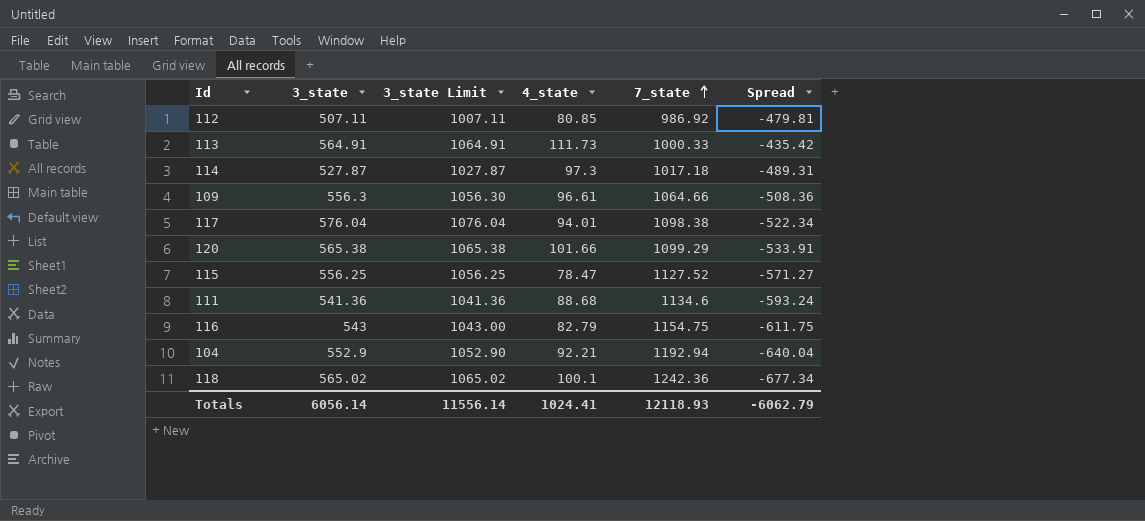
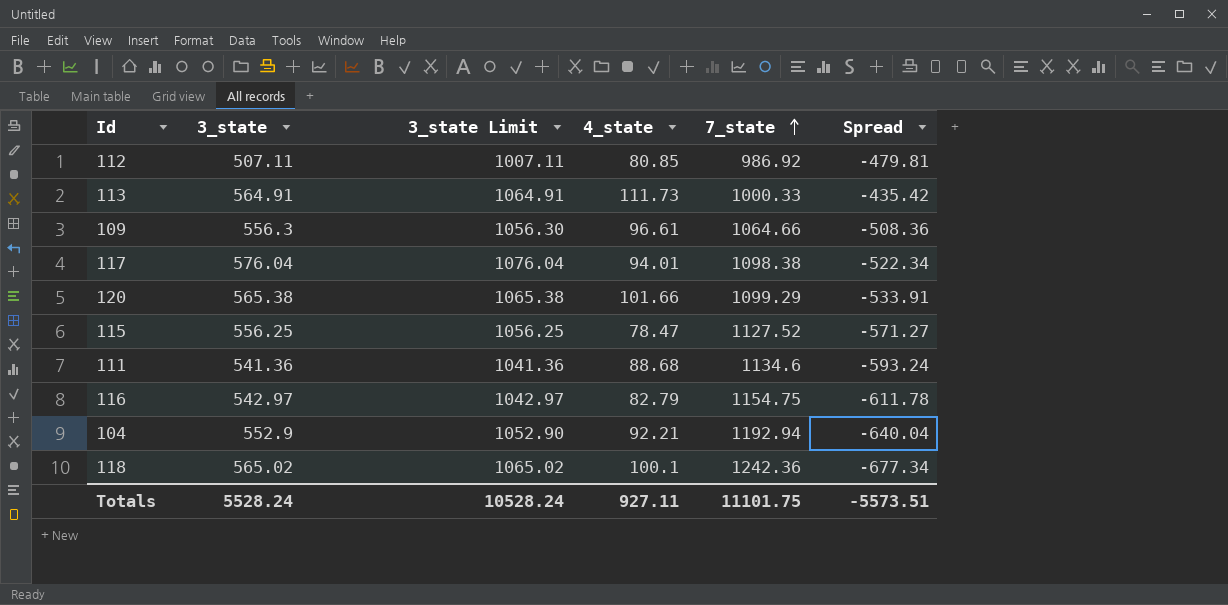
row 114: 527.87 | 1027.87 | 97.3 | 1017.18 | -489.31 -> none
116 | 3_state: 543 -> 542.97
116 | 3_state Limit: 1043.00 -> 1042.97
116 | Spread: -611.75 -> -611.78
Totals | 3_state: 6056.14 -> 5528.24
Totals | 3_state Limit: 11556.14 -> 10528.24
Totals | 4_state: 1024.41 -> 927.11
Totals | 7_state: 12118.93 -> 11101.75
Totals | Spread: -6062.79 -> -5573.51

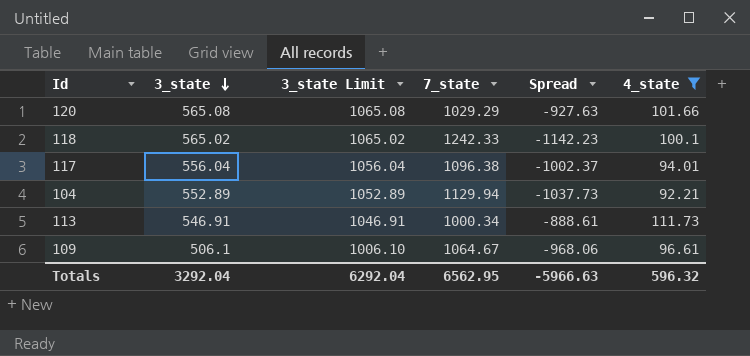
filter: none -> 4_state >= 92.21
row order: 7_state ascending -> 3_state descending
column Spread | formula: [3_state] - [7_state] -> [4_state] - [7_state]
column 4_state | position: 4 -> 6
120 | 3_state: 565.38 -> 565.08
120 | 3_state Limit: 1065.38 -> 1065.08
120 | 7_state: 1099.29 -> 1029.29
118 | 7_state: 1242.36 -> 1242.33
117 | 3_state: 576.04 -> 556.04
117 | 3_state Limit: 1076.04 -> 1056.04
117 | 7_state: 1098.38 -> 1096.38
104 | 3_state: 552.9 -> 552.89
104 | 3_state Limit: 1052.90 -> 1052.89
104 | 7_state: 1192.94 -> 1129.94
113 | 3_state: 564.91 -> 546.91
113 | 3_state Limit: 1064.91 -> 1046.91
113 | 7_state: 1000.33 -> 1000.34
109 | 3_state: 556.3 -> 506.1
109 | 3_state Limit: 1056.30 -> 1006.10
109 | 7_state: 1064.66 -> 1064.67
Totals | 3_state: 5528.24 -> 3292.04
Totals | 3_state Limit: 10528.24 -> 6292.04
Totals | 7_state: 11101.75 -> 6562.95
Totals | Spread: -5573.51 -> -5966.63
Totals | 4_state: 927.11 -> 596.32

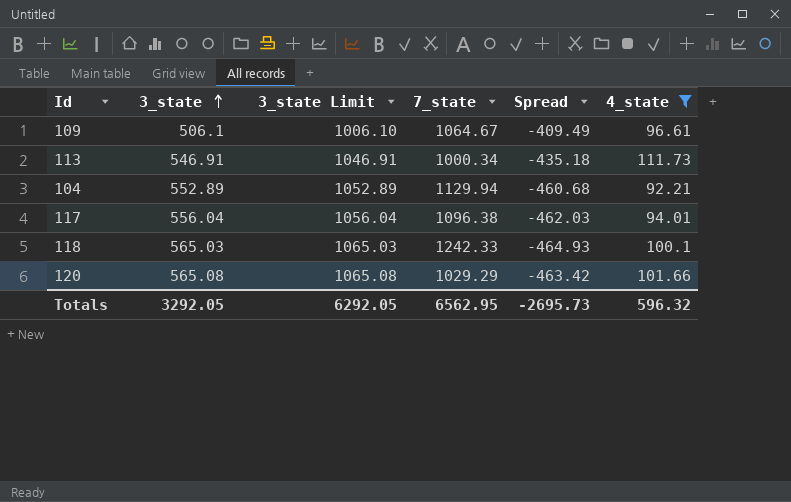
row order: 3_state descending -> 3_state ascending
column Spread | formula: [4_state] - [7_state] -> [4_state] - [3_state]
118 | 3_state: 565.02 -> 565.03
118 | 3_state Limit: 1065.02 -> 1065.03
Totals | 3_state: 3292.04 -> 3292.05
Totals | 3_state Limit: 6292.04 -> 6292.05
Totals | Spread: -5966.63 -> -2695.73

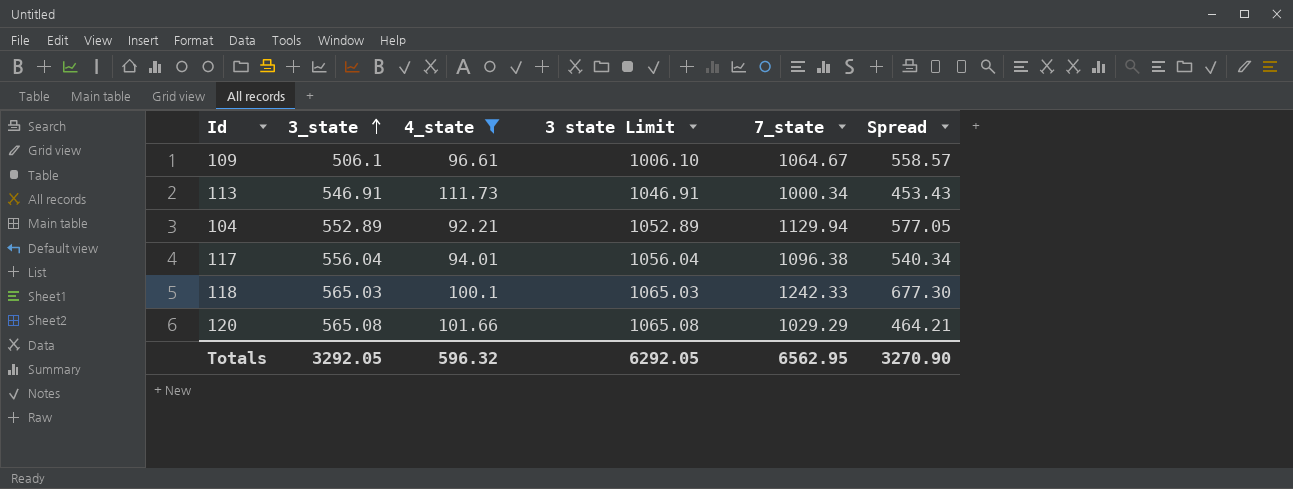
column 4_state | position: 6 -> 3
column name: 3_state Limit -> 3 state Limit
column Spread | formula: [4_state] - [3_state] -> [7_state] - [3_state]
Totals | Spread: -2695.73 -> 3270.90

